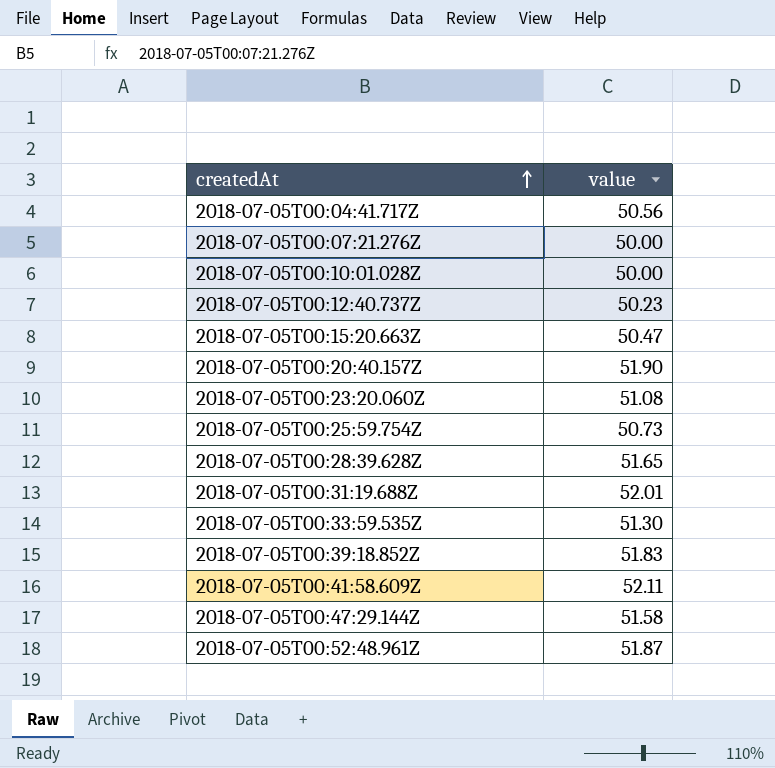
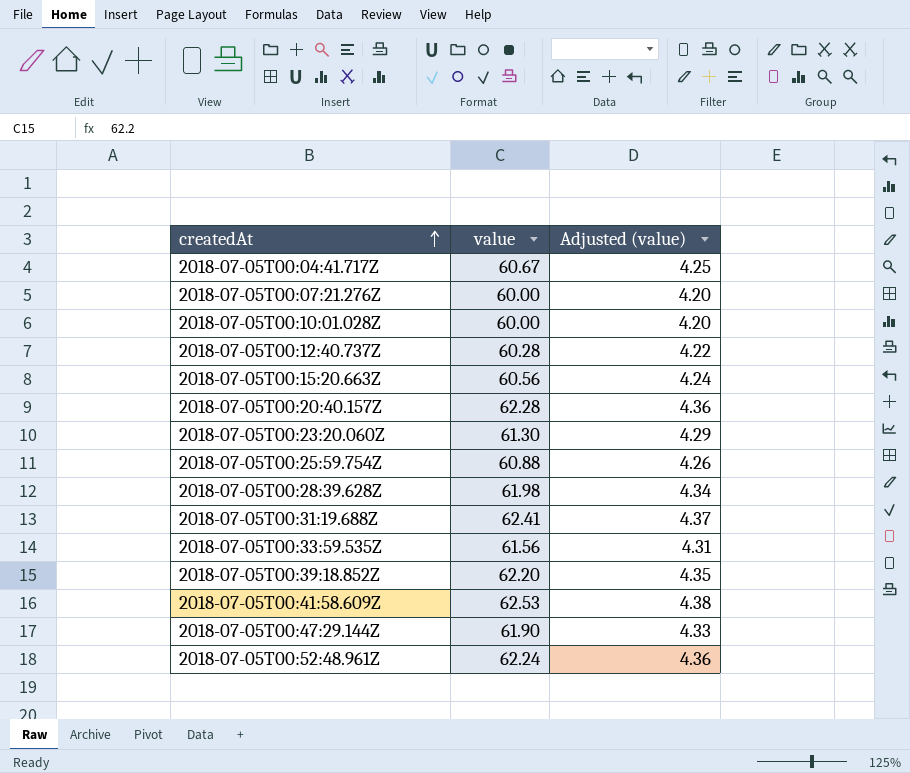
column Adjusted (value) | formula: none -> [value] * 0.07
2018-07-05T00:04:41.717Z | value: 50.56 -> 60.67
2018-07-05T00:07:21.276Z | value: 50.00 -> 60.00
2018-07-05T00:10:01.028Z | value: 50.00 -> 60.00
2018-07-05T00:12:40.737Z | value: 50.23 -> 60.28
2018-07-05T00:15:20.663Z | value: 50.47 -> 60.56
2018-07-05T00:20:40.157Z | value: 51.90 -> 62.28
2018-07-05T00:23:20.060Z | value: 51.08 -> 61.30
2018-07-05T00:25:59.754Z | value: 50.73 -> 60.88
2018-07-05T00:28:39.628Z | value: 51.65 -> 61.98
2018-07-05T00:31:19.688Z | value: 52.01 -> 62.41
2018-07-05T00:33:59.535Z | value: 51.30 -> 61.56
2018-07-05T00:39:18.852Z | value: 51.83 -> 62.20
2018-07-05T00:41:58.609Z | value: 52.11 -> 62.53
2018-07-05T00:47:29.144Z | value: 51.58 -> 61.90
2018-07-05T00:52:48.961Z | value: 51.87 -> 62.24

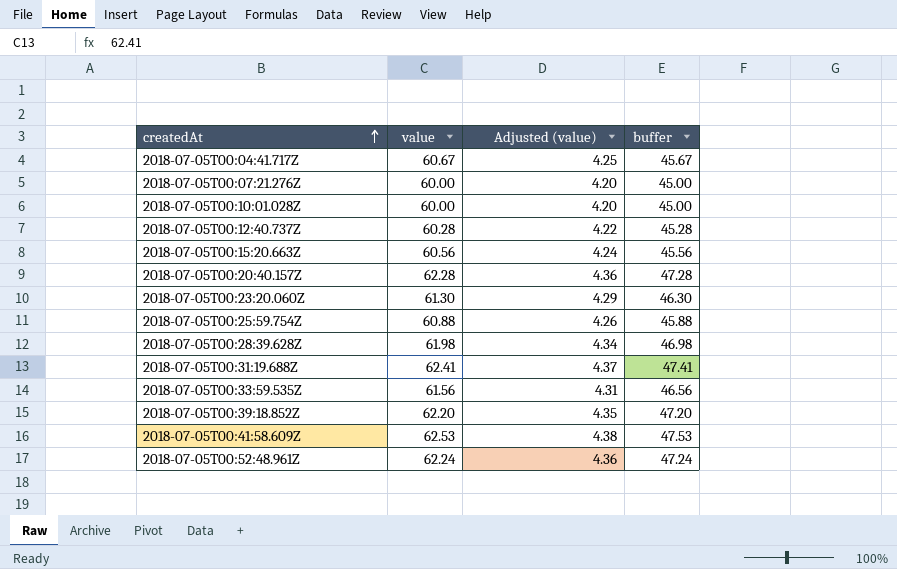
column buffer | formula: none -> [value] - 15
row 2018-07-05T00:47:29.144Z: 61.90 | 4.33 -> none

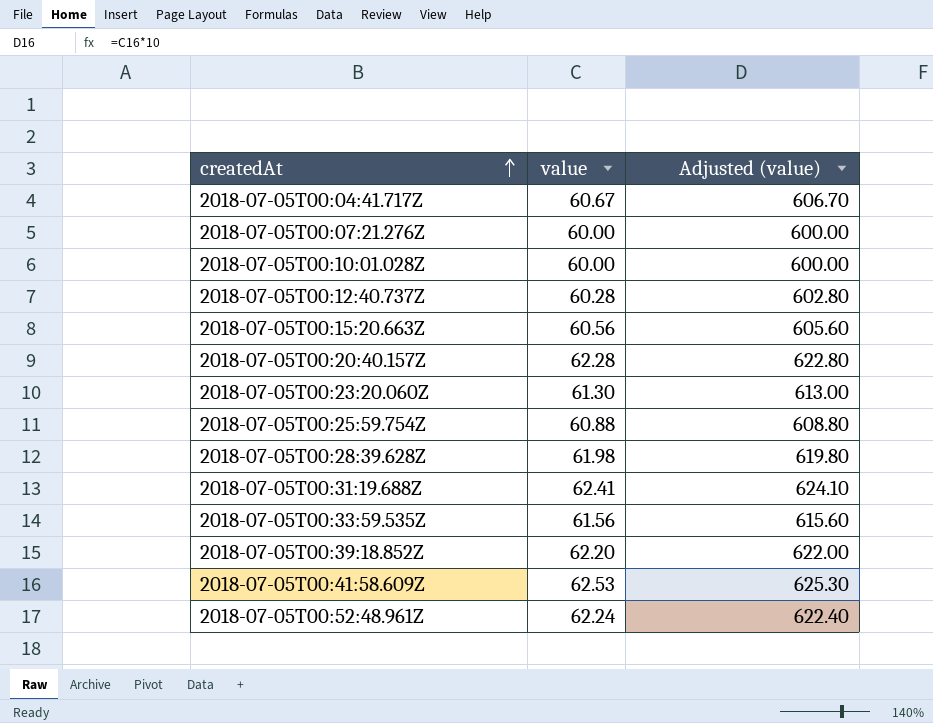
column buffer | formula: [value] - 15 -> none
column Adjusted (value) | formula: [value] * 0.07 -> [value] * 10

